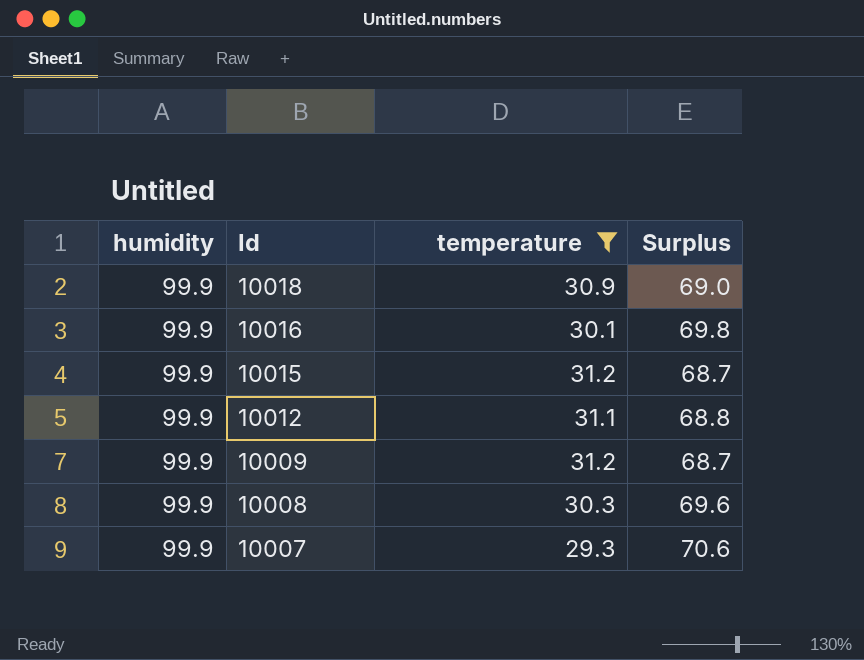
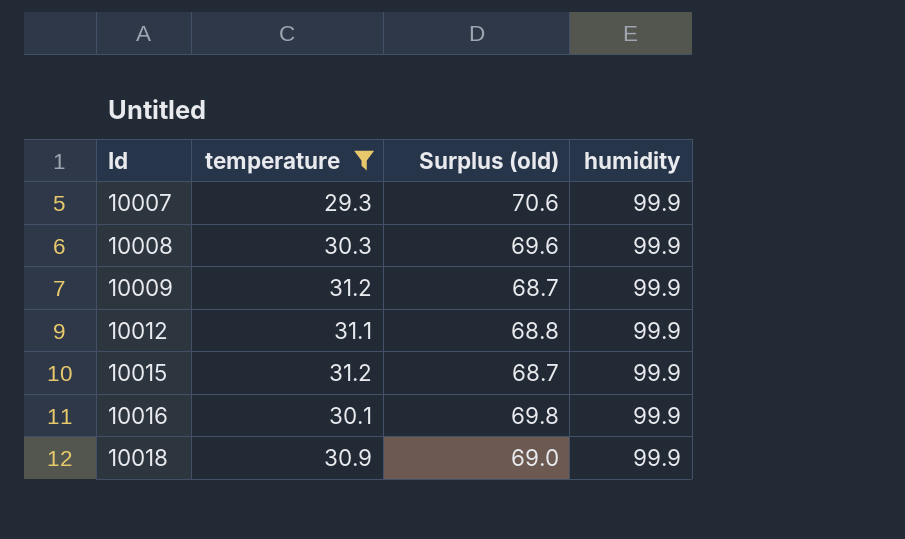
row order: Id descending -> Id ascending
column name: Surplus -> Surplus (old)
column humidity | position: 1 -> 4

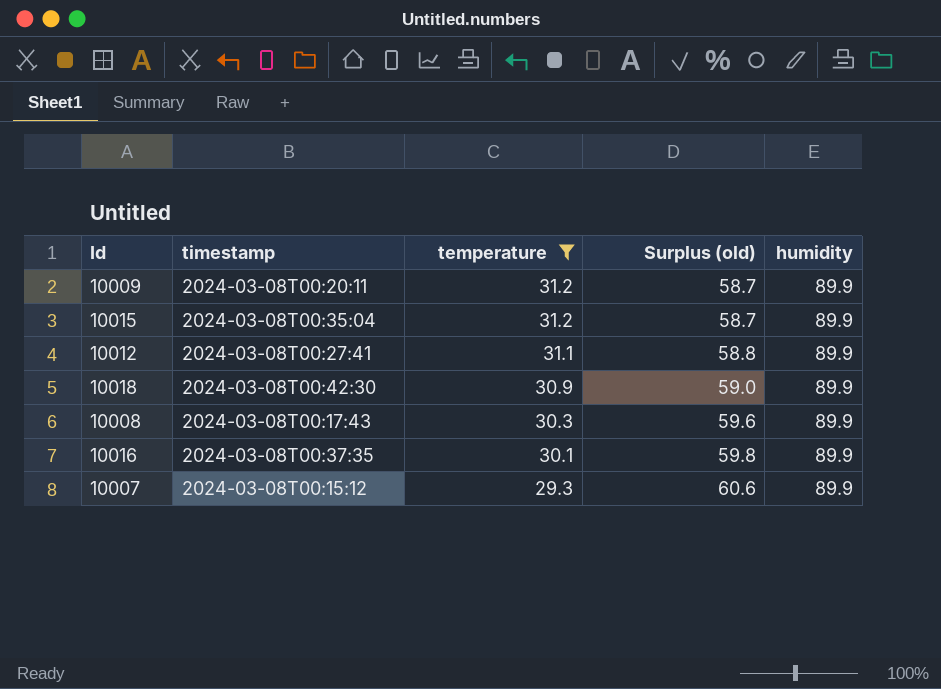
row order: Id ascending -> temperature descending
column timestamp | position: none -> 2
10009 | Surplus (old): 68.7 -> 58.7
10009 | humidity: 99.9 -> 89.9
10015 | Surplus (old): 68.7 -> 58.7
10015 | humidity: 99.9 -> 89.9
10012 | Surplus (old): 68.8 -> 58.8
10012 | humidity: 99.9 -> 89.9
10018 | Surplus (old): 69.0 -> 59.0
10018 | humidity: 99.9 -> 89.9
10008 | Surplus (old): 69.6 -> 59.6
10008 | humidity: 99.9 -> 89.9
10016 | Surplus (old): 69.8 -> 59.8
10016 | humidity: 99.9 -> 89.9
10007 | Surplus (old): 70.6 -> 60.6
10007 | humidity: 99.9 -> 89.9

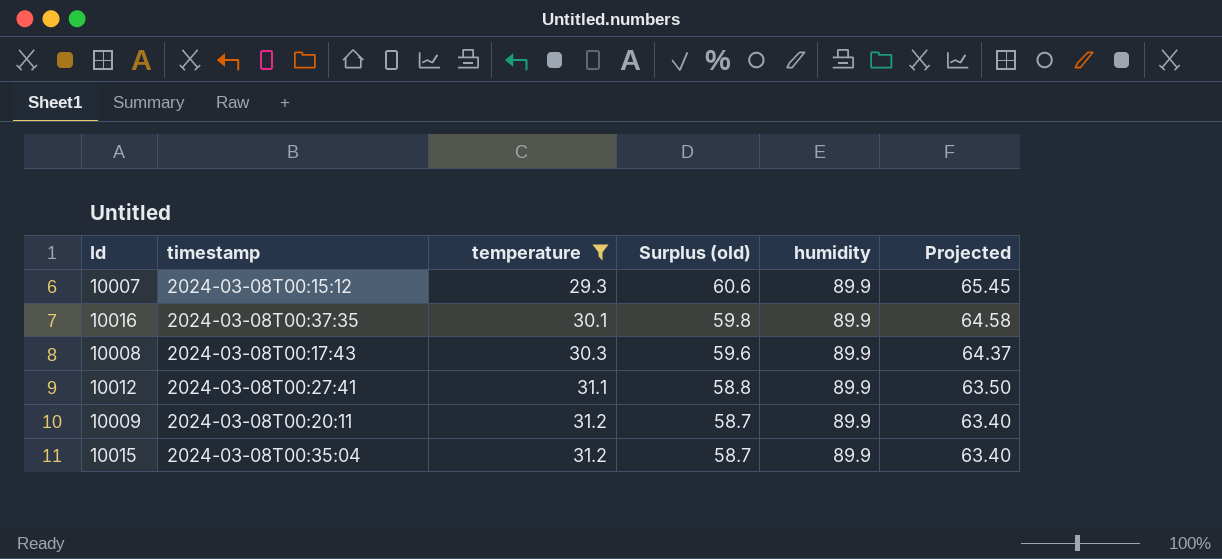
row order: temperature descending -> temperature ascending
column Projected | formula: none -> [Surplus (old)] * 1.08
row 10018: 2024-03-08T00:42:30 | 30.9 | 59.0 | 89.9 -> none

